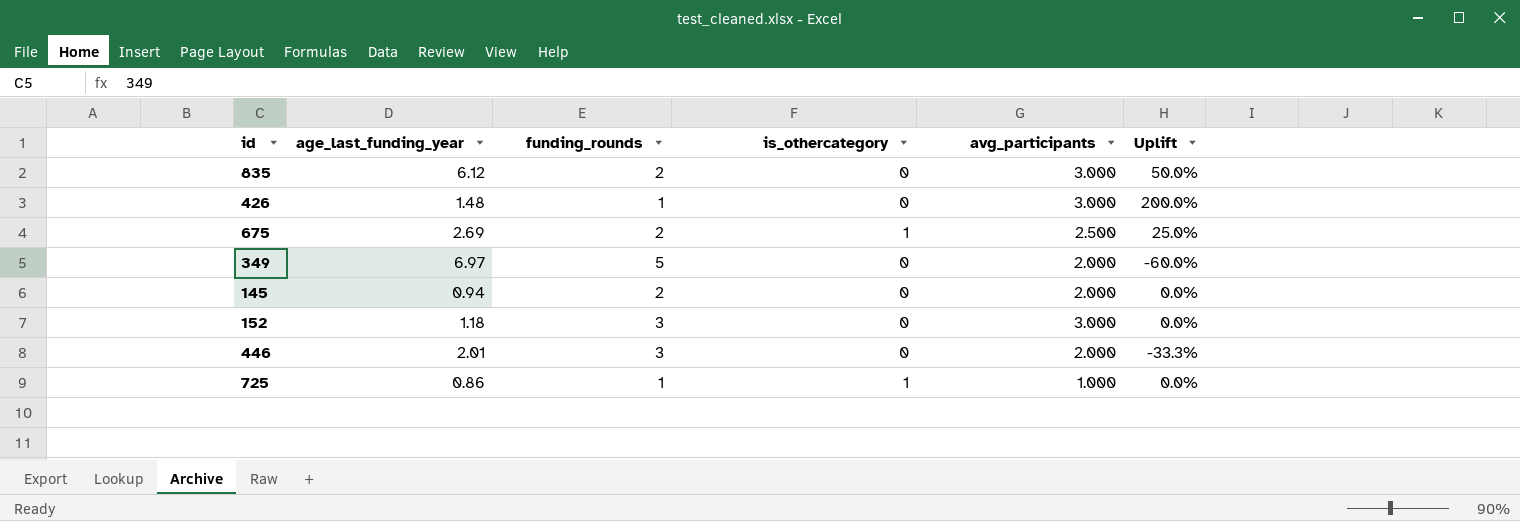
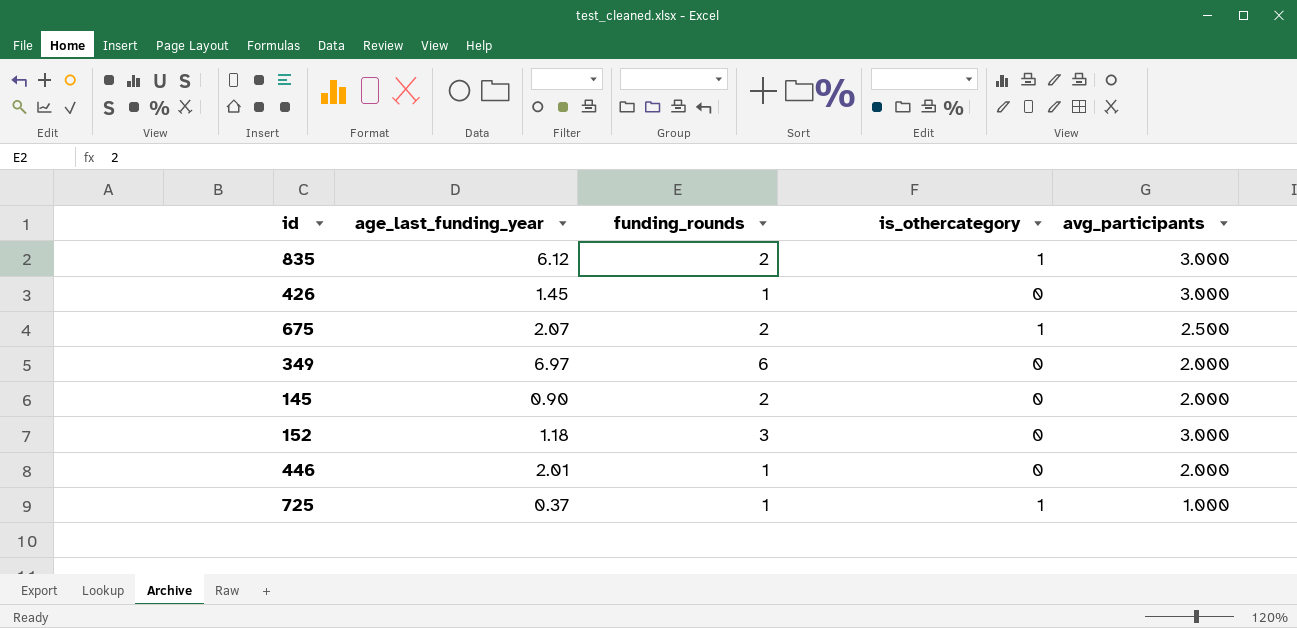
column Uplift | formula: ([avg_participants] - [funding_rounds]) / [funding_rounds] -> none
835 | is_othercategory: 0 -> 1
426 | age_last_funding_year: 1.48 -> 1.45
675 | age_last_funding_year: 2.69 -> 2.07
349 | funding_rounds: 5 -> 6
145 | age_last_funding_year: 0.94 -> 0.90
446 | funding_rounds: 3 -> 1
725 | age_last_funding_year: 0.86 -> 0.37

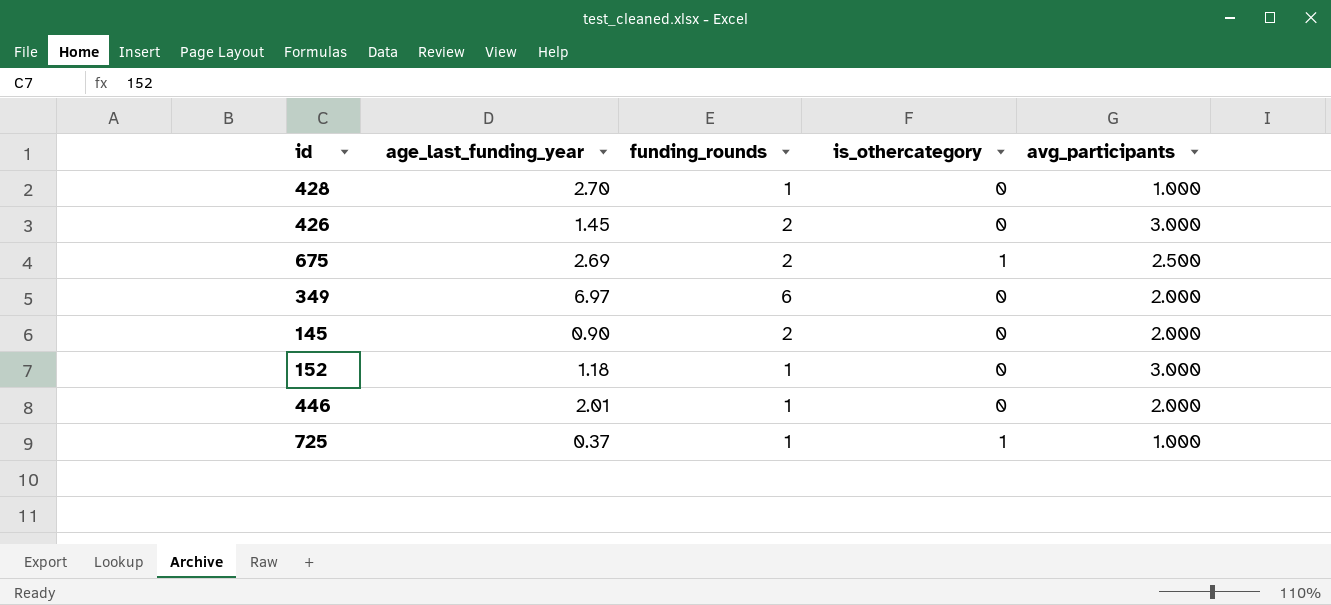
row 835: 6.12 | 2 | 1 | 3.000 -> none
row 428: none -> 2.70 | 1 | 0 | 1.000
426 | funding_rounds: 1 -> 2
675 | age_last_funding_year: 2.07 -> 2.69
152 | funding_rounds: 3 -> 1

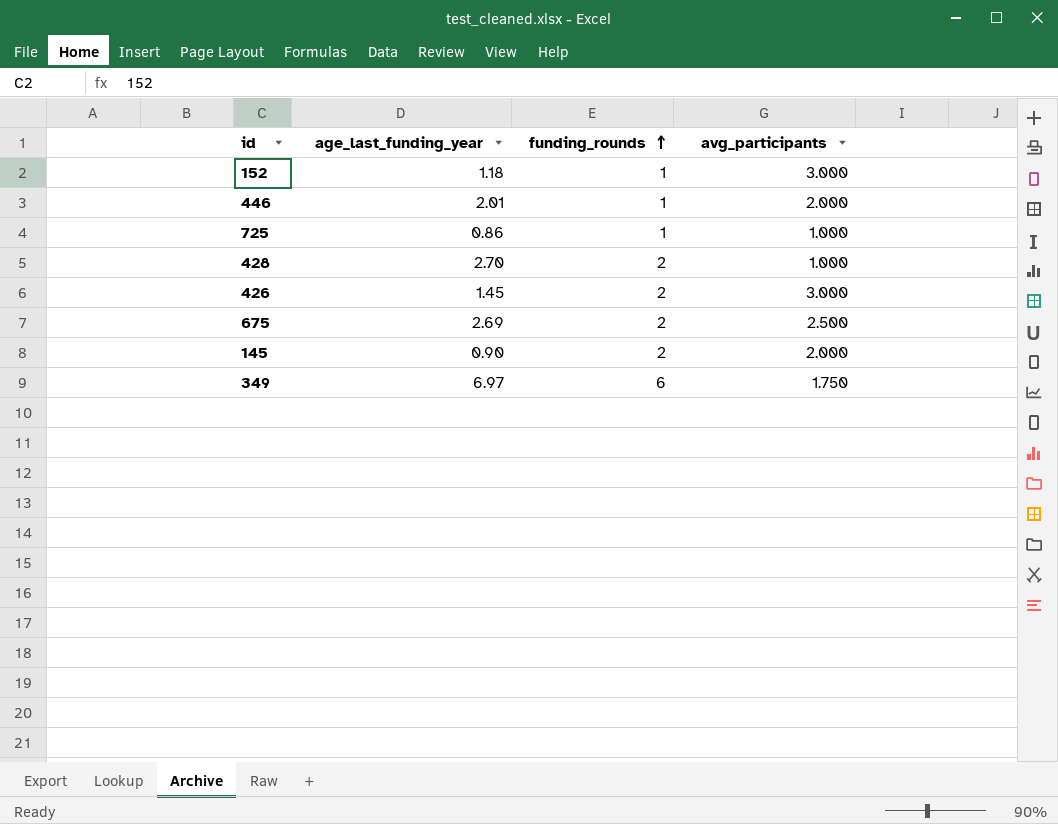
row order: none -> funding_rounds ascending
column is_othercategory | position: 4 -> none
725 | age_last_funding_year: 0.37 -> 0.86
428 | funding_rounds: 1 -> 2
349 | avg_participants: 2.000 -> 1.750

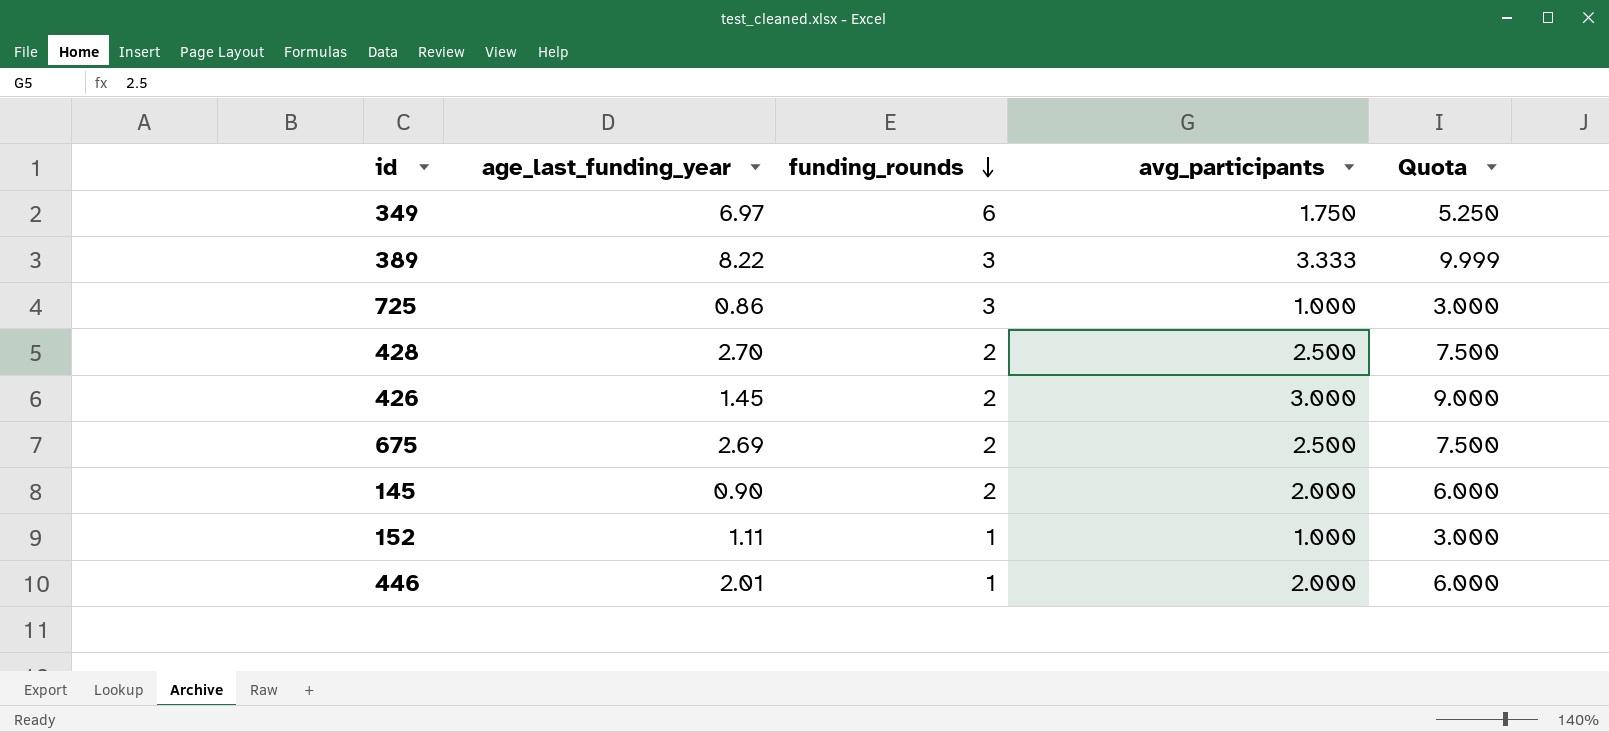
row order: funding_rounds ascending -> funding_rounds descending
column Quota | formula: none -> [avg_participants] * 3
row 389: none -> 8.22 | 3 | 3.333 | 9.999
725 | funding_rounds: 1 -> 3
428 | avg_participants: 1.000 -> 2.500
152 | age_last_funding_year: 1.18 -> 1.11
152 | avg_participants: 3.000 -> 1.000

